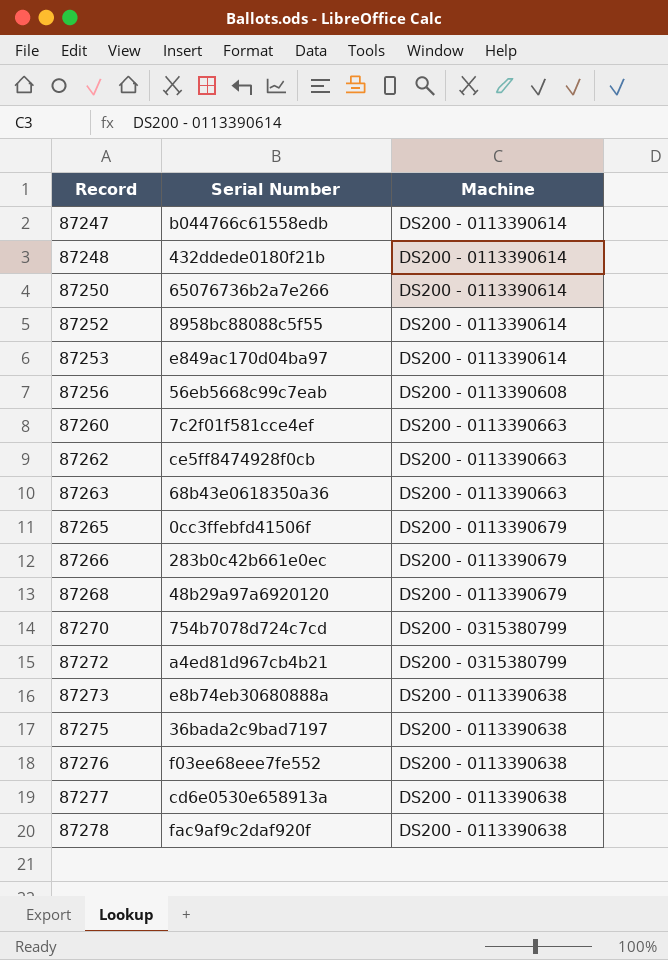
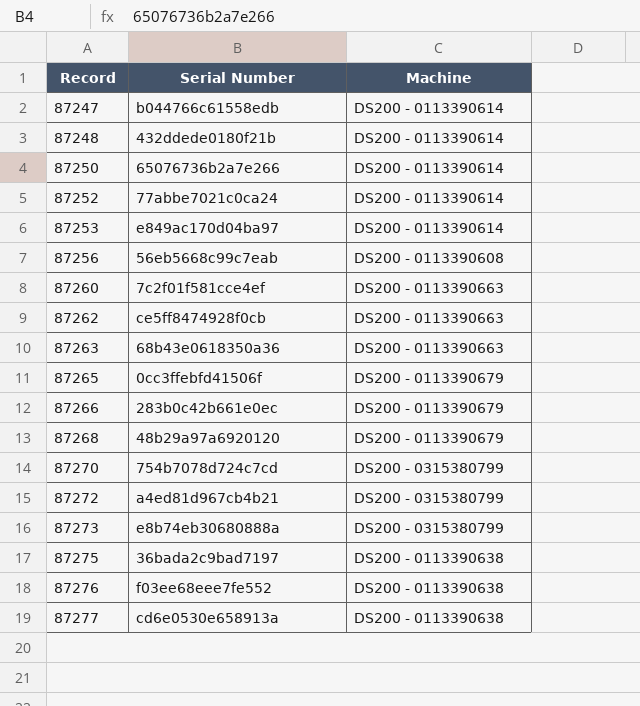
row 87278: fac9af9c2daf920f | DS200 - 0113390638 -> none
87252 | Serial Number: 8958bc88088c5f55 -> 77abbe7021c0ca24
87273 | Machine: DS200 - 0113390638 -> DS200 - 0315380799

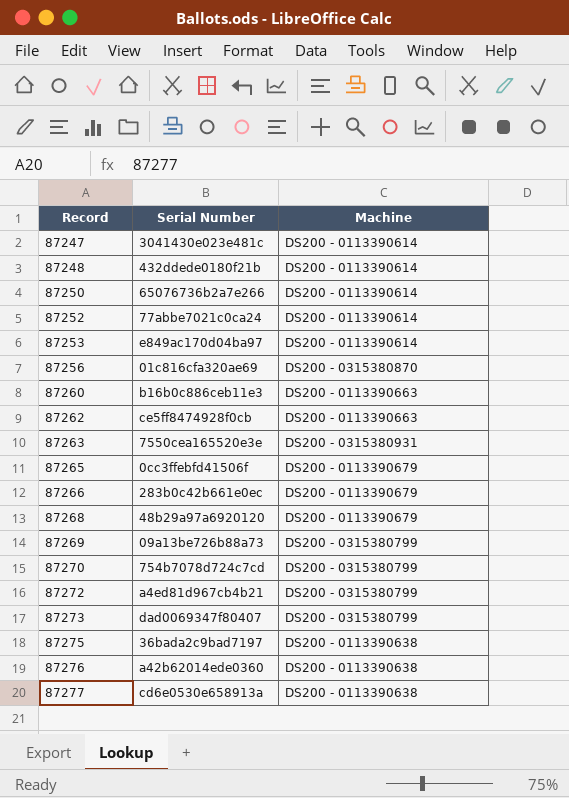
87247 | Serial Number: b044766c61558edb -> 3041430e023e481c
87256 | Serial Number: 56eb5668c99c7eab -> 01c816cfa320ae69
87256 | Machine: DS200 - 0113390608 -> DS200 - 0315380870
87260 | Serial Number: 7c2f01f581cce4ef -> b16b0c886ceb11e3
87263 | Serial Number: 68b43e0618350a36 -> 7550cea165520e3e
87263 | Machine: DS200 - 0113390663 -> DS200 - 0315380931
row 87269: none -> 09a13be726b88a73 | DS200 - 0315380799
87273 | Serial Number: e8b74eb30680888a -> dad0069347f80407
87276 | Serial Number: f03ee68eee7fe552 -> a42b62014ede0360

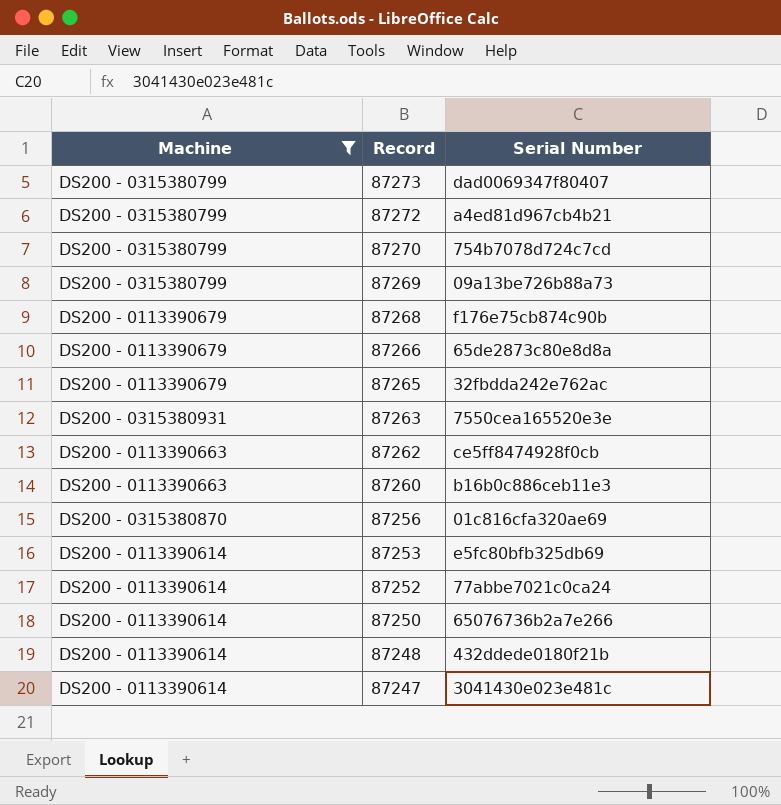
filter: none -> Machine != DS200 - 0113390638
row order: Record ascending -> Record descending
column Machine | position: 3 -> 1
87268 | Serial Number: 48b29a97a6920120 -> f176e75cb874c90b
87266 | Serial Number: 283b0c42b661e0ec -> 65de2873c80e8d8a
87265 | Serial Number: 0cc3ffebfd41506f -> 32fbdda242e762ac
87253 | Serial Number: e849ac170d04ba97 -> e5fc80bfb325db69

